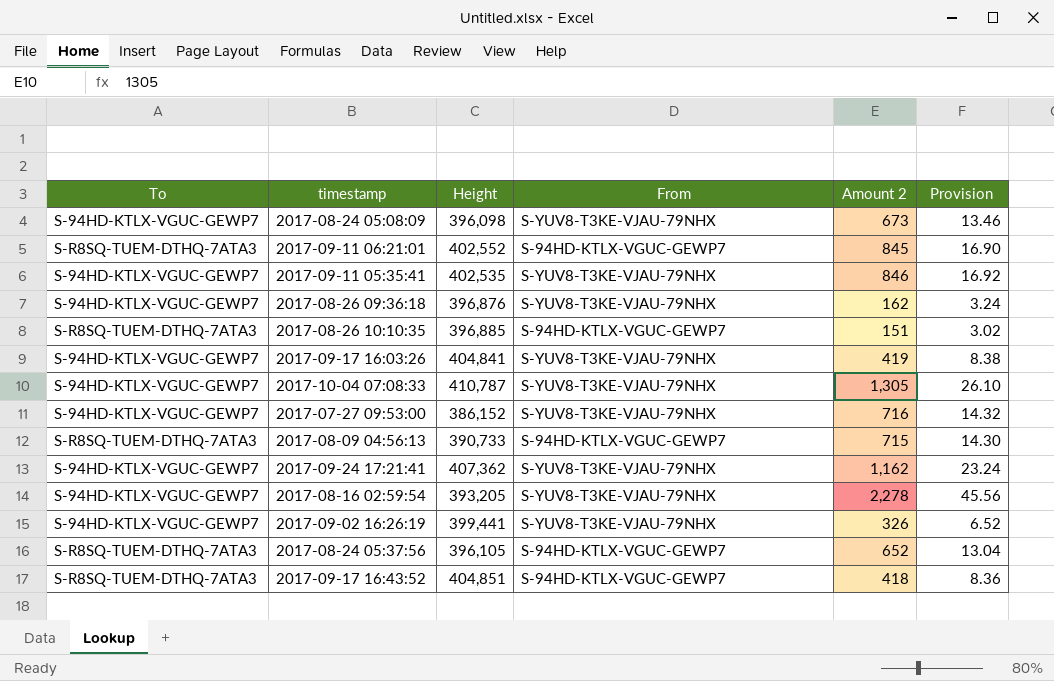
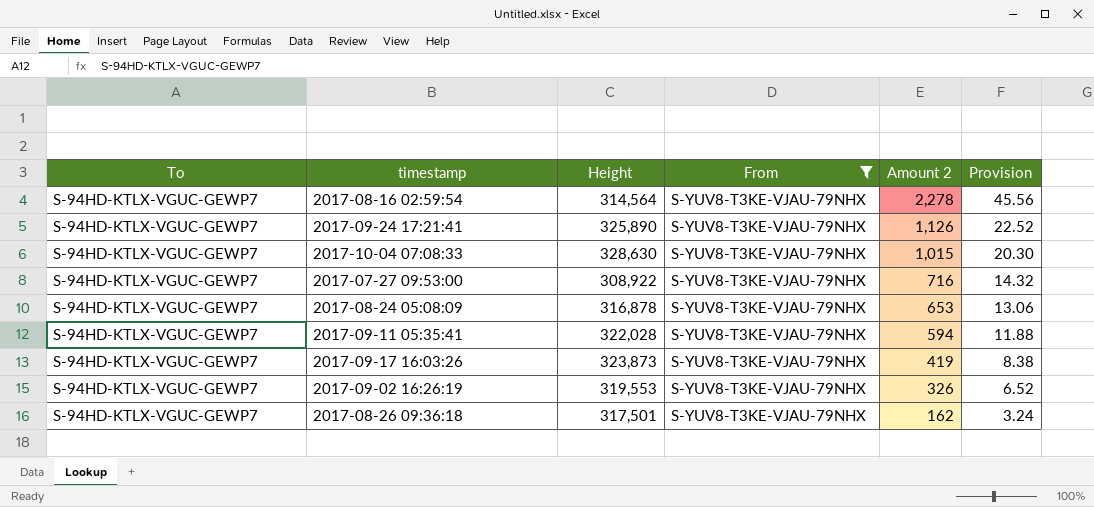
filter: none -> From = S-YUV8-T3KE-VJAU-79NHX
row order: none -> Amount 2 descending
2017-08-16 02:59:54 | Height: 393,205 -> 314,564
2017-09-24 17:21:41 | Height: 407,362 -> 325,890
2017-09-24 17:21:41 | Amount 2: 1,162 -> 1,126
2017-09-24 17:21:41 | Provision: 23.24 -> 22.52
2017-10-04 07:08:33 | Height: 410,787 -> 328,630
2017-10-04 07:08:33 | Amount 2: 1,305 -> 1,015
2017-10-04 07:08:33 | Provision: 26.10 -> 20.30
2017-07-27 09:53:00 | Height: 386,152 -> 308,922
2017-08-24 05:08:09 | Height: 396,098 -> 316,878
2017-08-24 05:08:09 | Amount 2: 673 -> 653
2017-08-24 05:08:09 | Provision: 13.46 -> 13.06
2017-09-11 05:35:41 | Height: 402,535 -> 322,028
2017-09-11 05:35:41 | Amount 2: 846 -> 594
2017-09-11 05:35:41 | Provision: 16.92 -> 11.88
2017-09-17 16:03:26 | Height: 404,841 -> 323,873
2017-09-02 16:26:19 | Height: 399,441 -> 319,553
2017-08-26 09:36:18 | Height: 396,876 -> 317,501

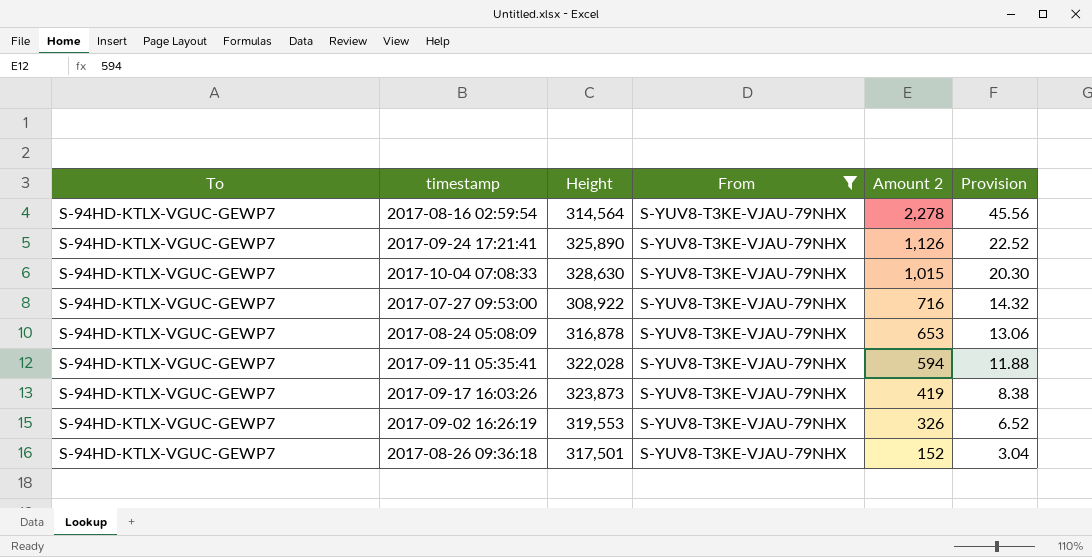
2017-08-26 09:36:18 | Amount 2: 162 -> 152
2017-08-26 09:36:18 | Provision: 3.24 -> 3.04

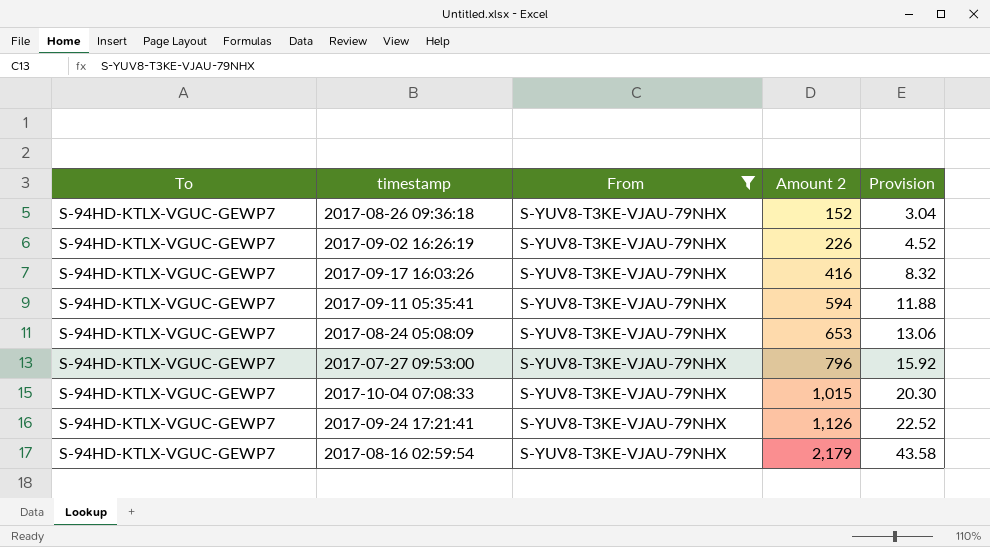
row order: Amount 2 descending -> Amount 2 ascending
column Height | position: 3 -> none
2017-09-02 16:26:19 | Amount 2: 326 -> 226
2017-09-02 16:26:19 | Provision: 6.52 -> 4.52
2017-09-17 16:03:26 | Amount 2: 419 -> 416
2017-09-17 16:03:26 | Provision: 8.38 -> 8.32
2017-07-27 09:53:00 | Amount 2: 716 -> 796
2017-07-27 09:53:00 | Provision: 14.32 -> 15.92
2017-08-16 02:59:54 | Amount 2: 2,278 -> 2,179
2017-08-16 02:59:54 | Provision: 45.56 -> 43.58

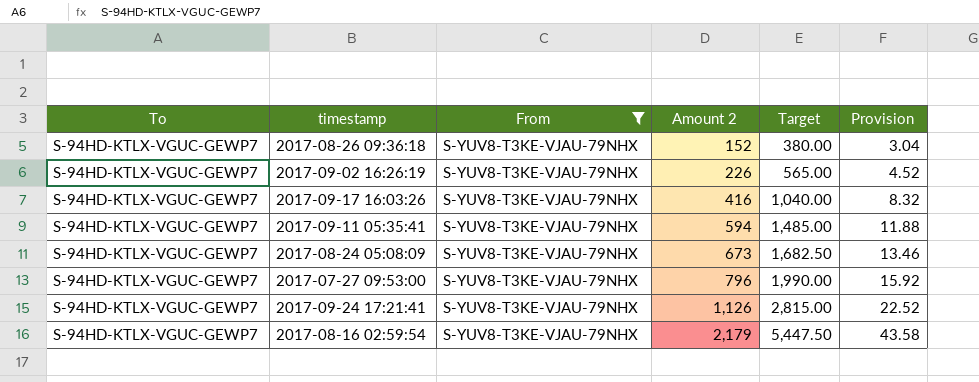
column Target | formula: none -> [Amount 2] * 2.5
row 2017-10-04 07:08:33: S-94HD-KTLX-VGUC-GEWP7 | S-YUV8-T3KE-VJAU-79NHX | 1,015 | 20.30 -> none
2017-08-24 05:08:09 | Amount 2: 653 -> 673
2017-08-24 05:08:09 | Provision: 13.06 -> 13.46

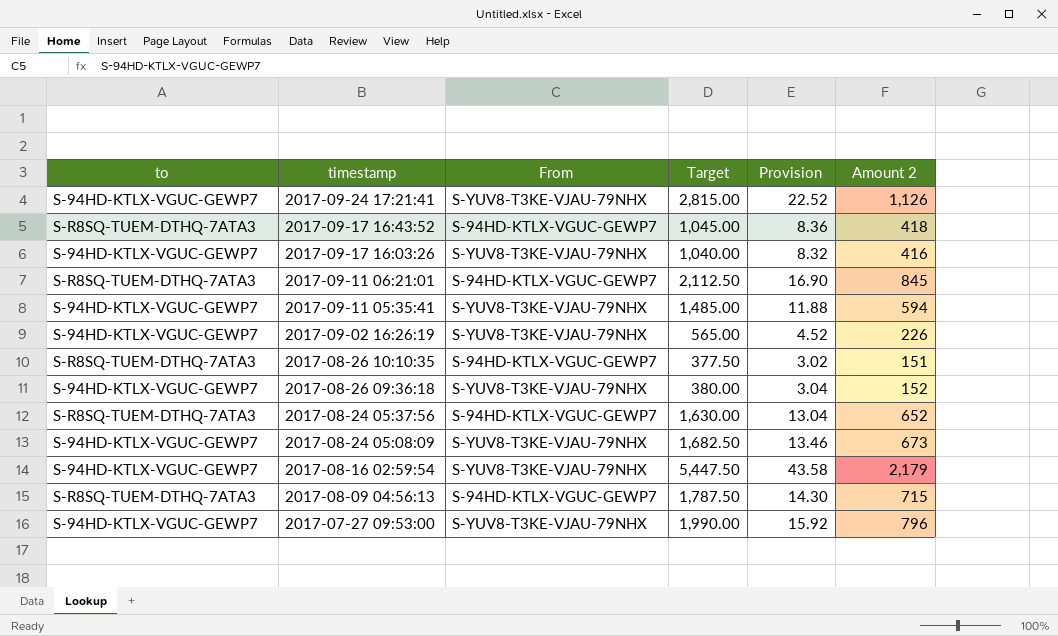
filter: From = S-YUV8-T3KE-VJAU-79NHX -> none
row order: Amount 2 ascending -> timestamp descending
column name: To -> to
column Amount 2 | position: 4 -> 6

